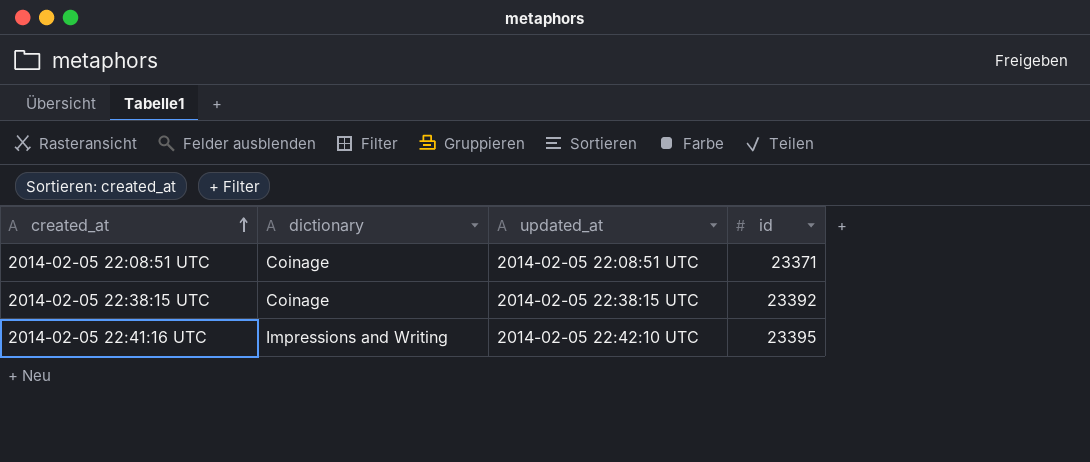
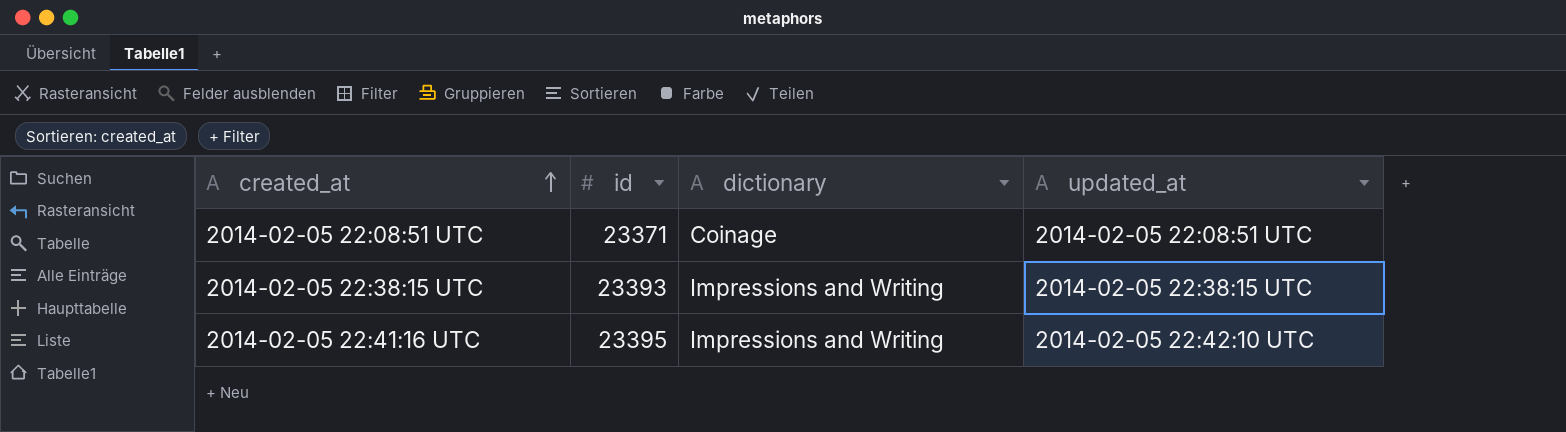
column id | position: 4 -> 2
2014-02-05 22:38:15 UTC | id: 23392 -> 23393
2014-02-05 22:38:15 UTC | dictionary: Coinage -> Impressions and Writing

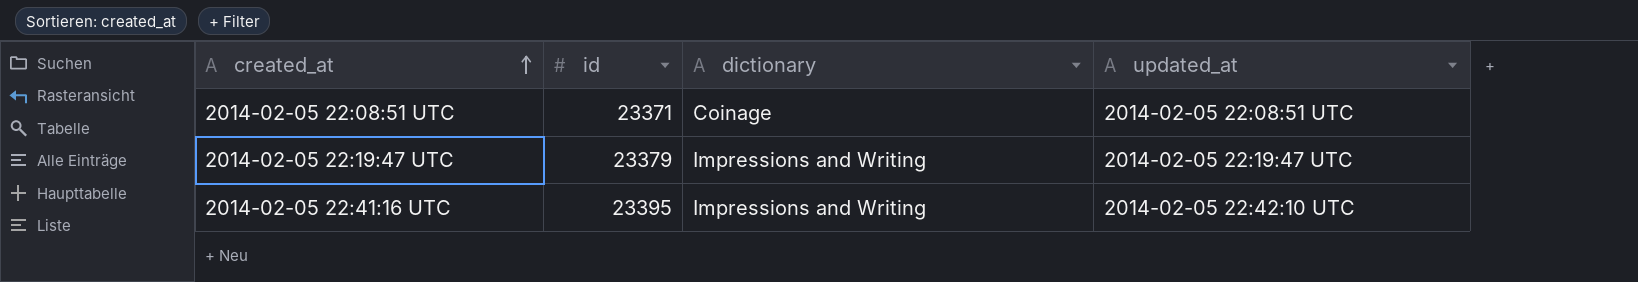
row 2014-02-05 22:38:15 UTC: 23393 | Impressions and Writing | 2014-02-05 22:38:15 UTC -> none
row 2014-02-05 22:19:47 UTC: none -> 23379 | Impressions and Writing | 2014-02-05 22:19:47 UTC

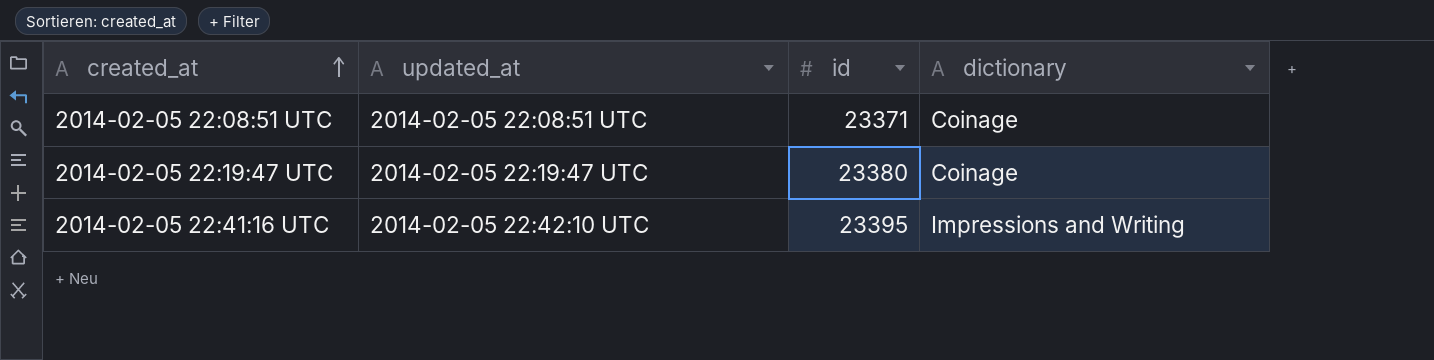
column updated_at | position: 4 -> 2
2014-02-05 22:19:47 UTC | id: 23379 -> 23380
2014-02-05 22:19:47 UTC | dictionary: Impressions and Writing -> Coinage

